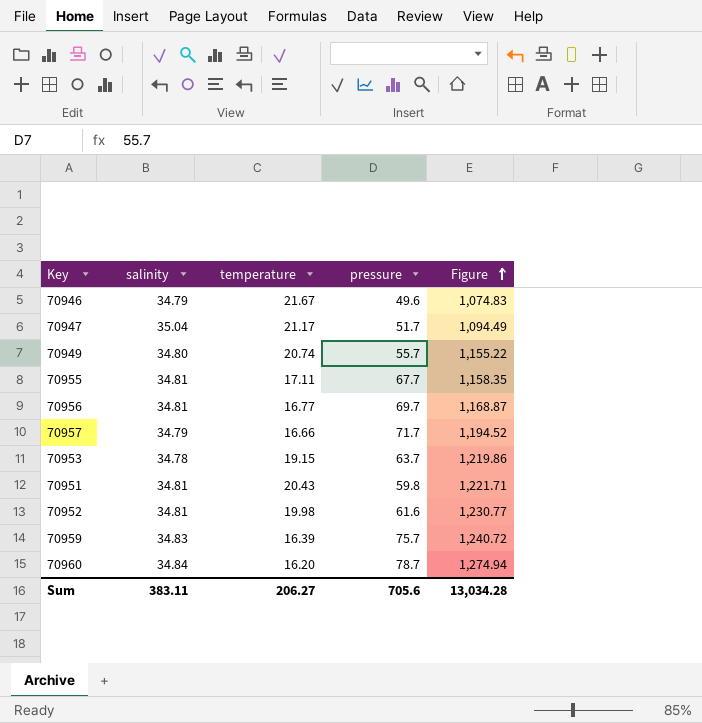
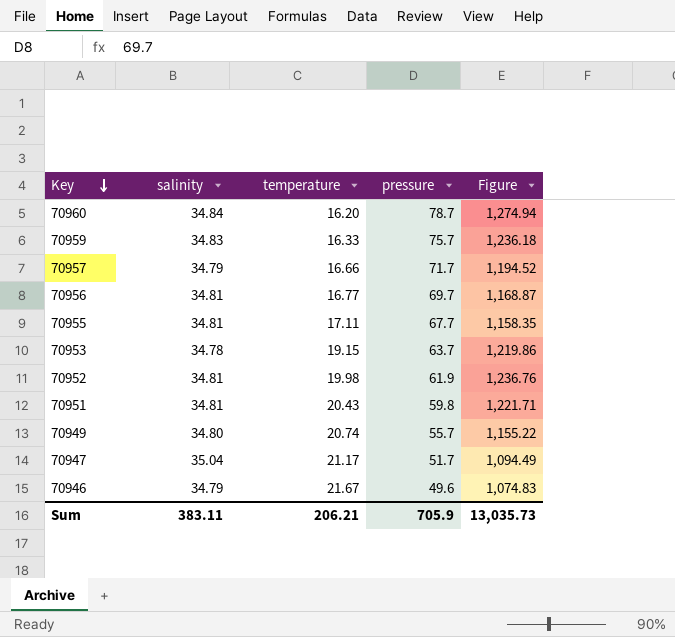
row order: Figure ascending -> Key descending
70959 | temperature: 16.39 -> 16.33
70959 | Figure: 1,240.72 -> 1,236.18
70952 | pressure: 61.6 -> 61.9
70952 | Figure: 1,230.77 -> 1,236.76
Sum | temperature: 206.27 -> 206.21
Sum | pressure: 705.6 -> 705.9
Sum | Figure: 13,034.28 -> 13,035.73

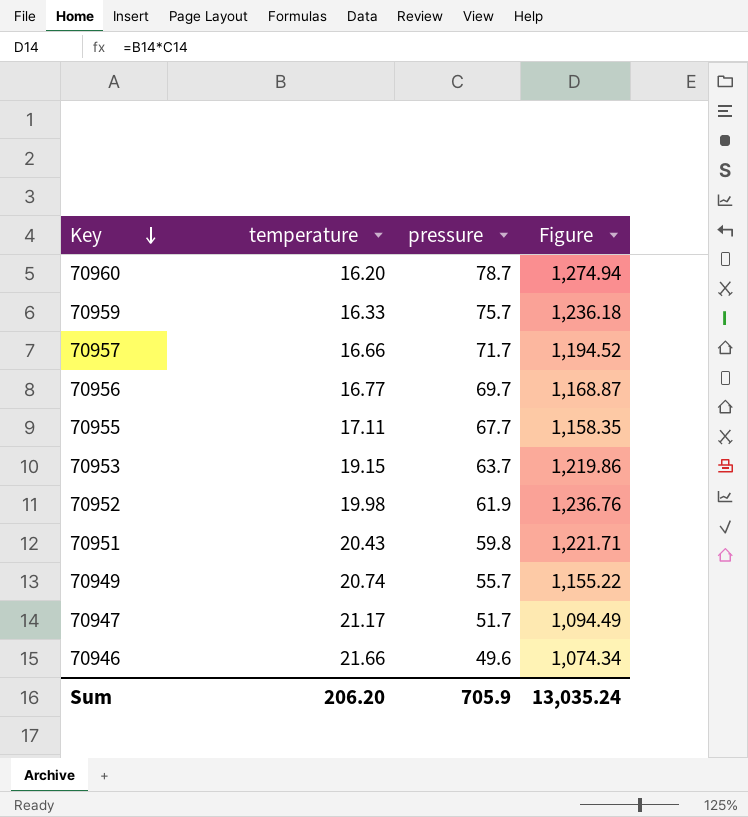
column salinity | position: 2 -> none
70946 | temperature: 21.67 -> 21.66
70946 | Figure: 1,074.83 -> 1,074.34
Sum | temperature: 206.21 -> 206.20
Sum | Figure: 13,035.73 -> 13,035.24

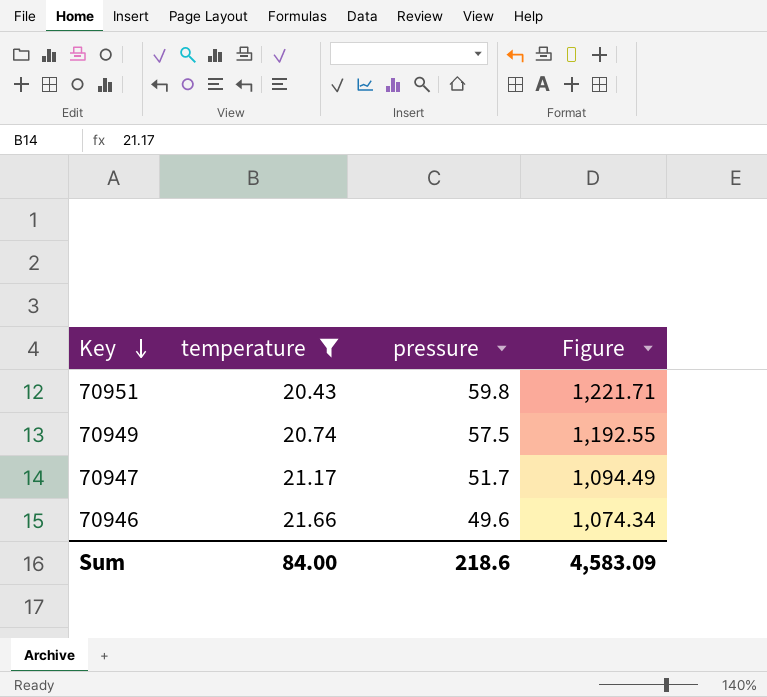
filter: none -> temperature >= 20.43
70949 | pressure: 55.7 -> 57.5
70949 | Figure: 1,155.22 -> 1,192.55
Sum | temperature: 206.20 -> 84.00
Sum | pressure: 705.9 -> 218.6
Sum | Figure: 13,035.24 -> 4,583.09

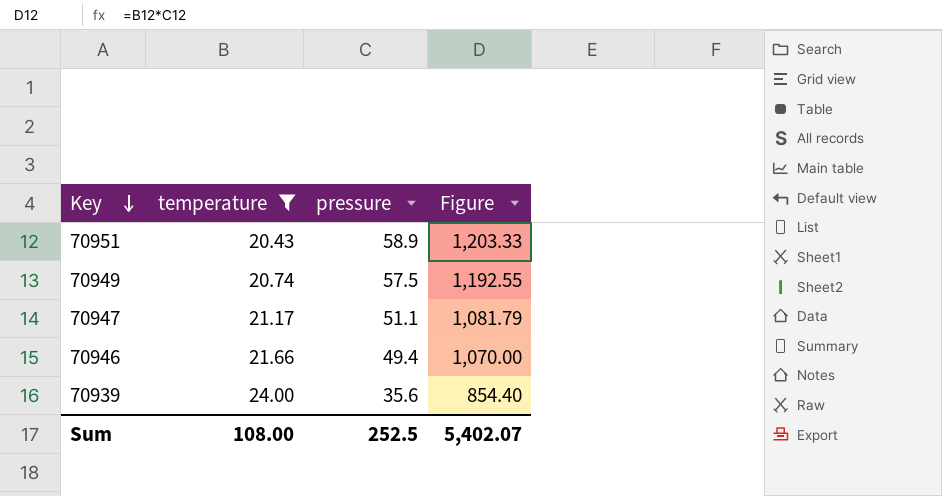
70951 | pressure: 59.8 -> 58.9
70951 | Figure: 1,221.71 -> 1,203.33
70947 | pressure: 51.7 -> 51.1
70947 | Figure: 1,094.49 -> 1,081.79
70946 | pressure: 49.6 -> 49.4
70946 | Figure: 1,074.34 -> 1,070.00
row 70939: none -> 24.00 | 35.6 | 854.40
Sum | temperature: 84.00 -> 108.00
Sum | pressure: 218.6 -> 252.5
Sum | Figure: 4,583.09 -> 5,402.07

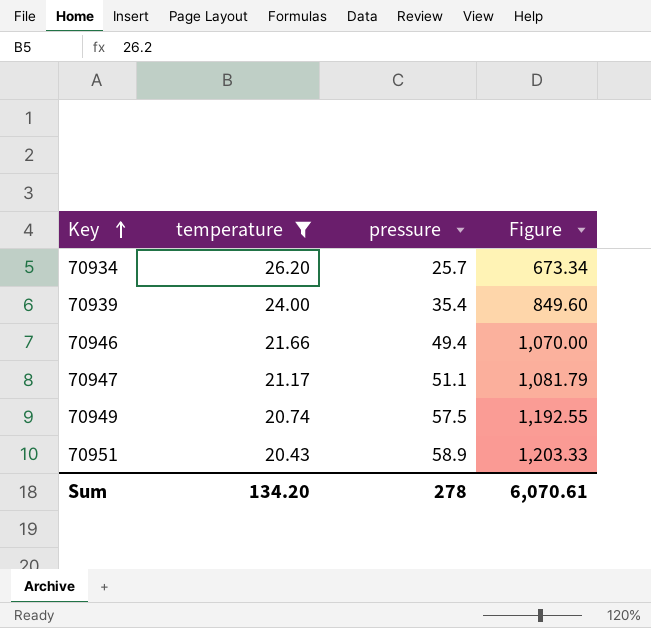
row order: Key descending -> Key ascending
row 70934: none -> 26.20 | 25.7 | 673.34
70939 | pressure: 35.6 -> 35.4
70939 | Figure: 854.40 -> 849.60
Sum | temperature: 108.00 -> 134.20
Sum | pressure: 252.5 -> 278
Sum | Figure: 5,402.07 -> 6,070.61

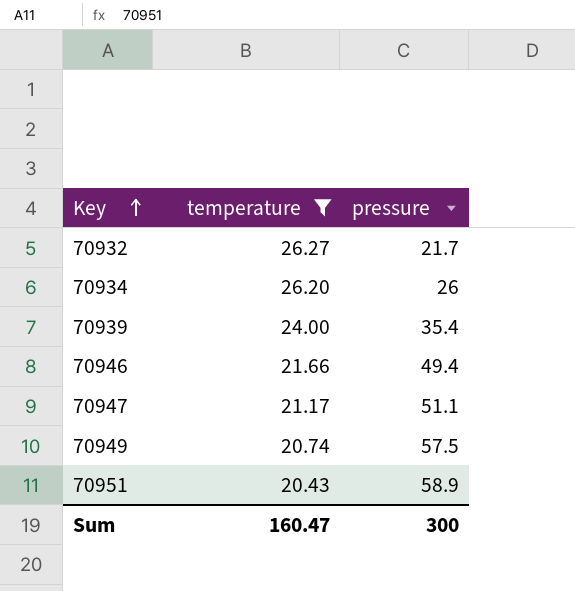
column Figure | formula: [temperature] * [pressure] -> none
row 70932: none -> 26.27 | 21.7
70934 | pressure: 25.7 -> 26
Sum | temperature: 134.20 -> 160.47
Sum | pressure: 278 -> 300

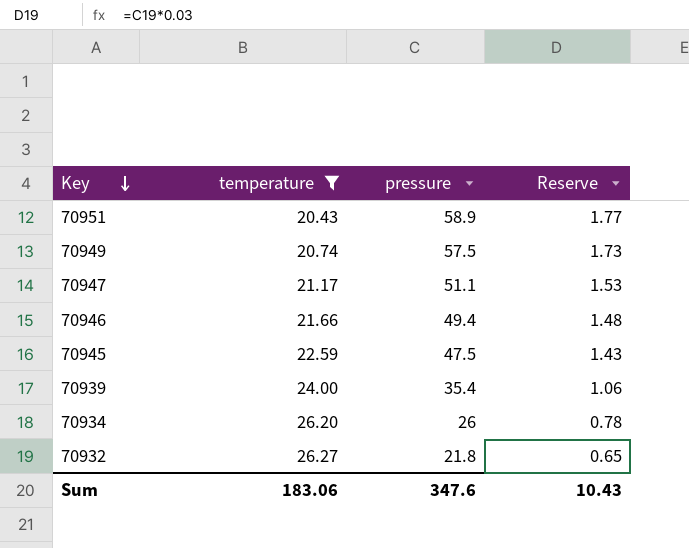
row order: Key ascending -> Key descending
column Reserve | formula: none -> [pressure] * 0.03
row 70945: none -> 22.59 | 47.5 | 1.43
70932 | pressure: 21.7 -> 21.8
Sum | temperature: 160.47 -> 183.06
Sum | pressure: 300 -> 347.6

